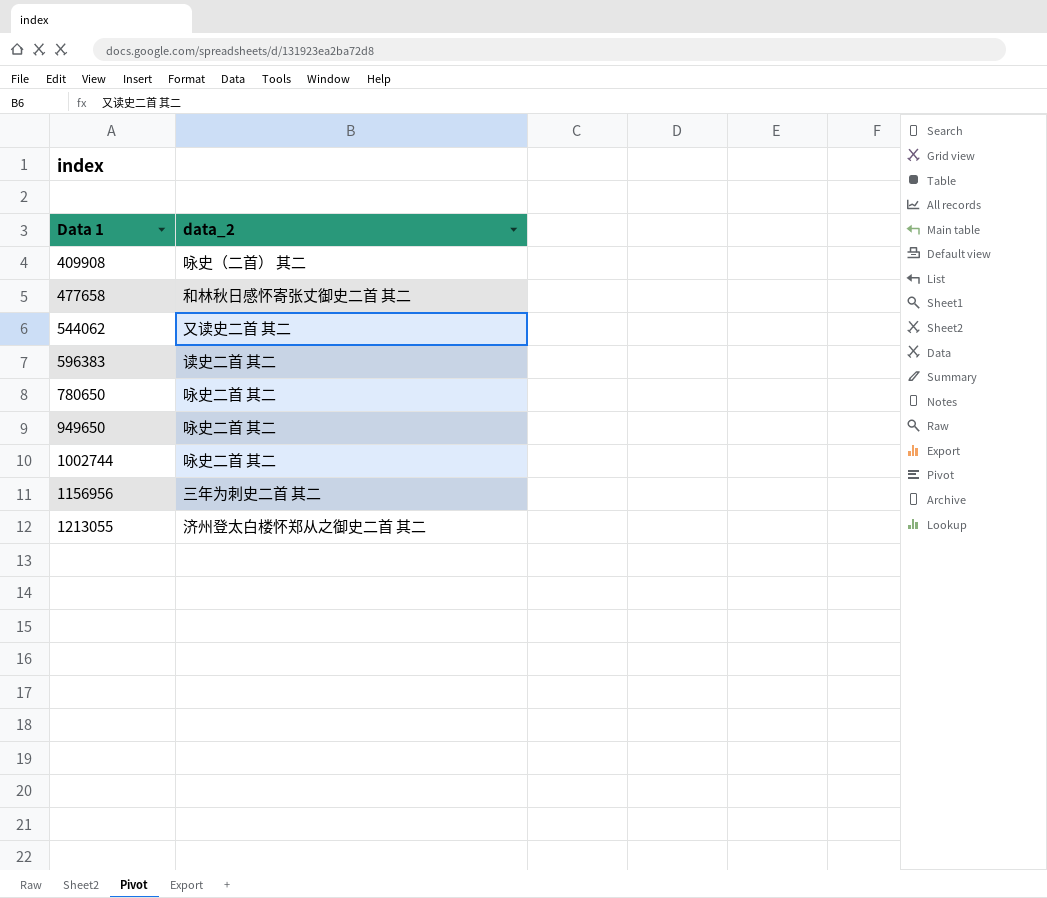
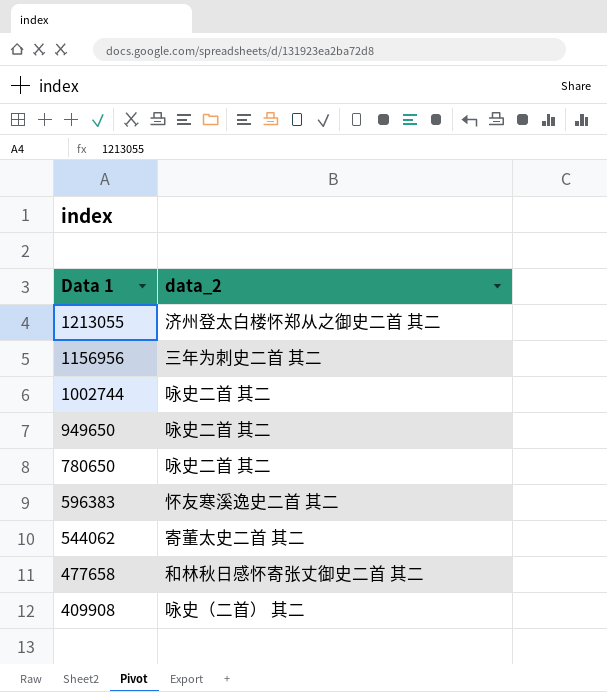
row order: Data 1 ascending -> Data 1 descending
596383 | data_2: 读史二首 其二 -> 怀友寒溪逸史二首 其二
544062 | data_2: 又读史二首 其二 -> 寄董太史二首 其二

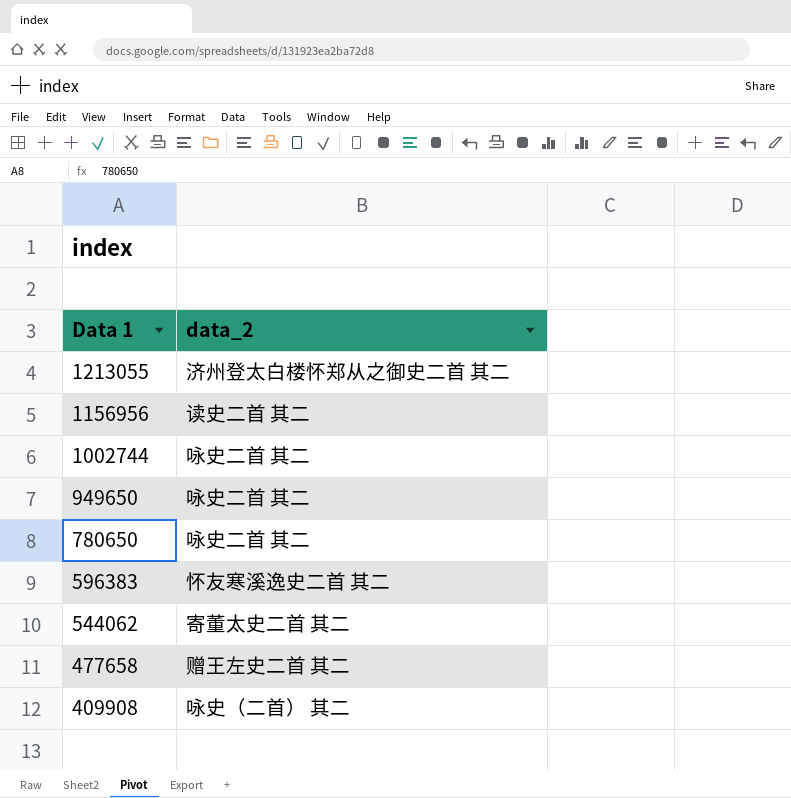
1156956 | data_2: 三年为刺史二首 其二 -> 读史二首 其二
477658 | data_2: 和林秋日感怀寄张丈御史二首 其二 -> 赠王左史二首 其二

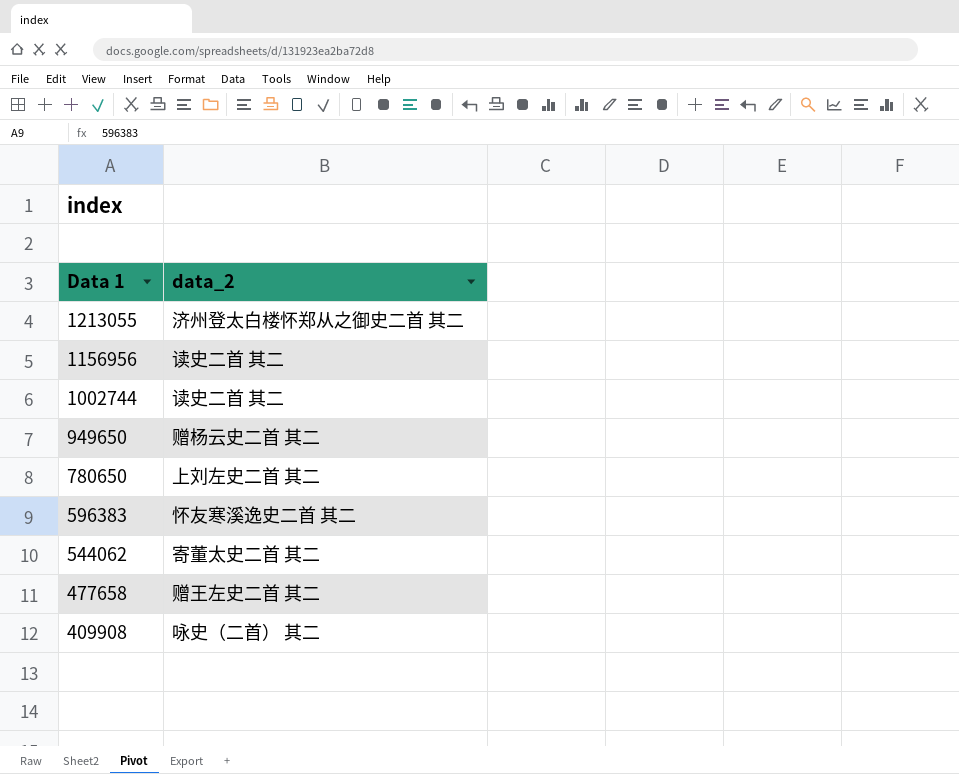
1002744 | data_2: 咏史二首 其二 -> 读史二首 其二
949650 | data_2: 咏史二首 其二 -> 赠杨云史二首 其二
780650 | data_2: 咏史二首 其二 -> 上刘左史二首 其二

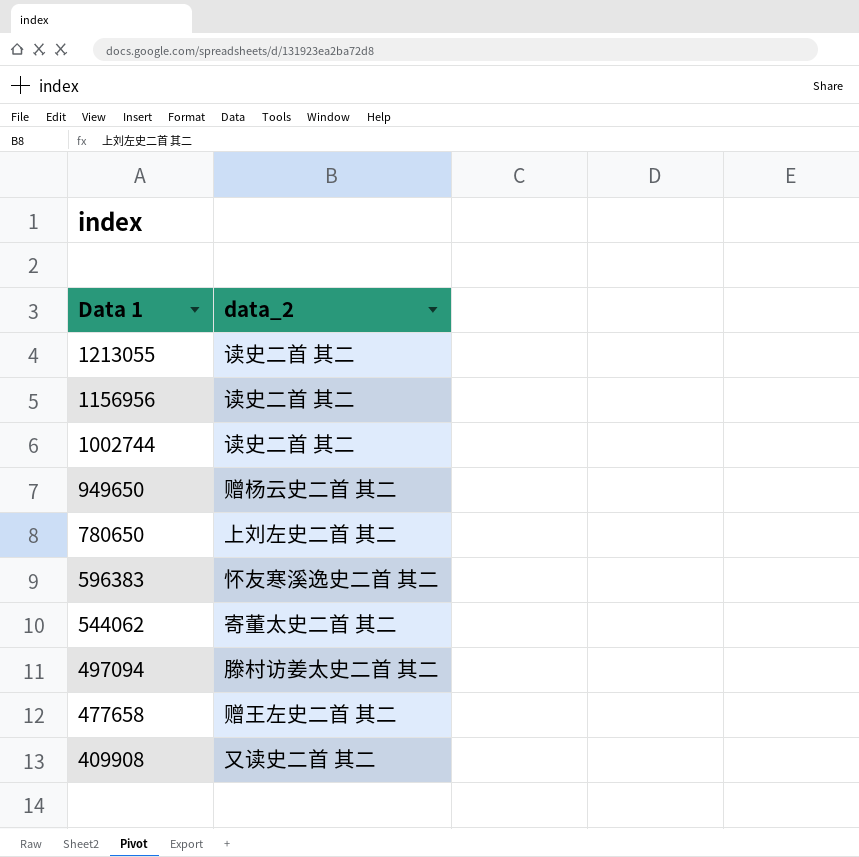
1213055 | data_2: 济州登太白楼怀郑从之御史二首 其二 -> 读史二首 其二
row 497094: none -> 滕村访姜太史二首 其二
409908 | data_2: 咏史（二首） 其二 -> 又读史二首 其二

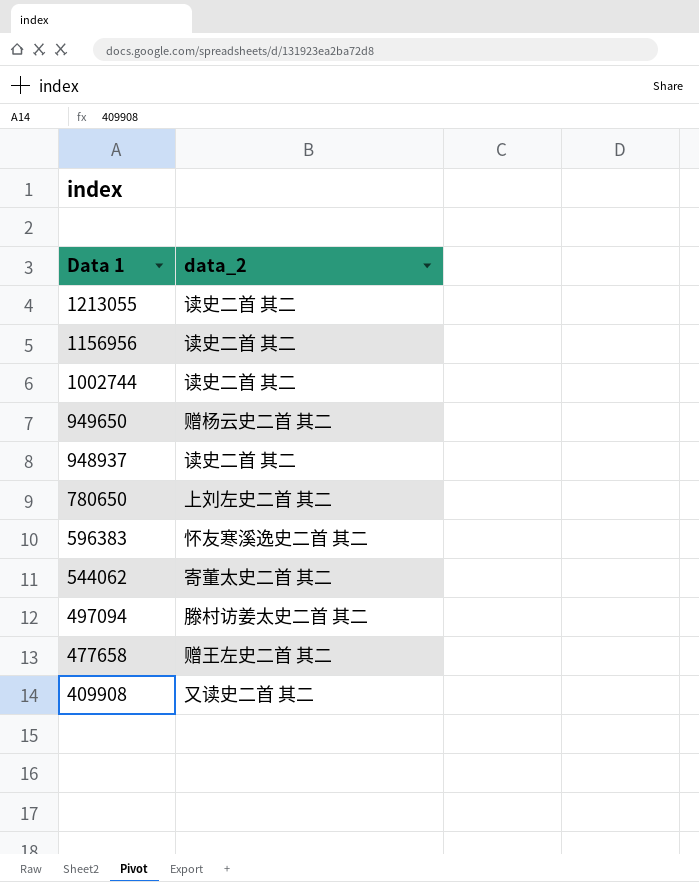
row 948937: none -> 读史二首 其二

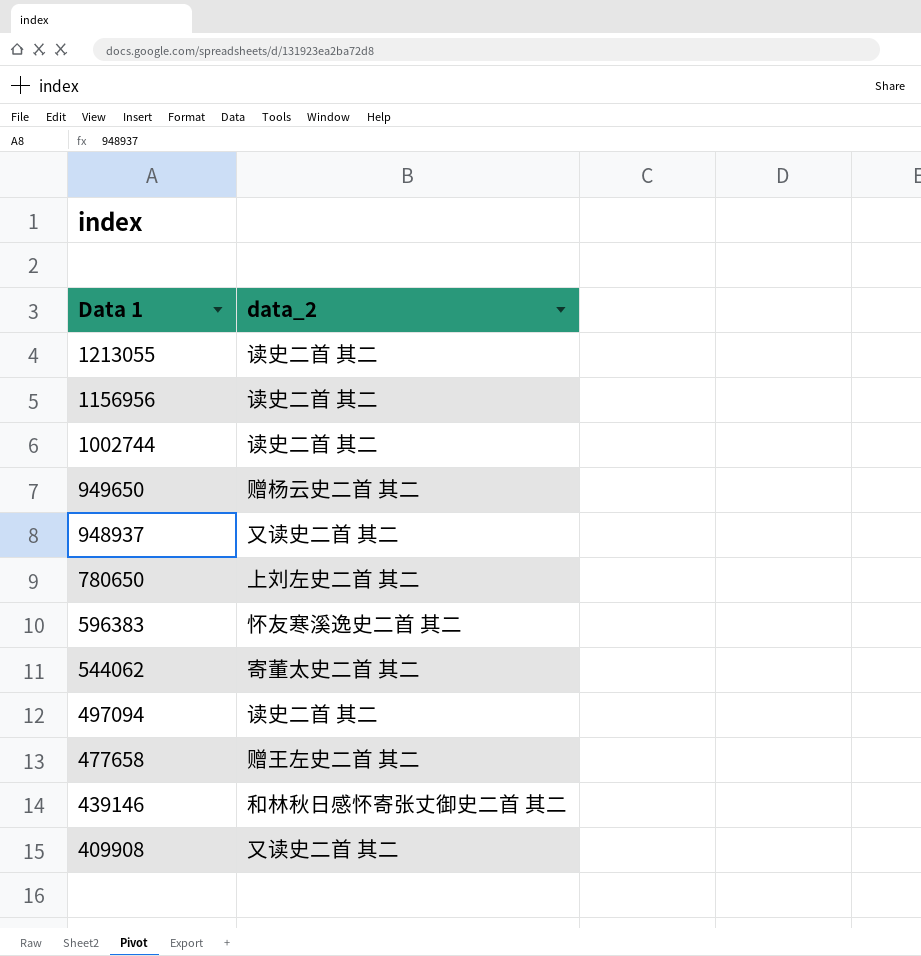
948937 | data_2: 读史二首 其二 -> 又读史二首 其二
497094 | data_2: 滕村访姜太史二首 其二 -> 读史二首 其二
row 439146: none -> 和林秋日感怀寄张丈御史二首 其二

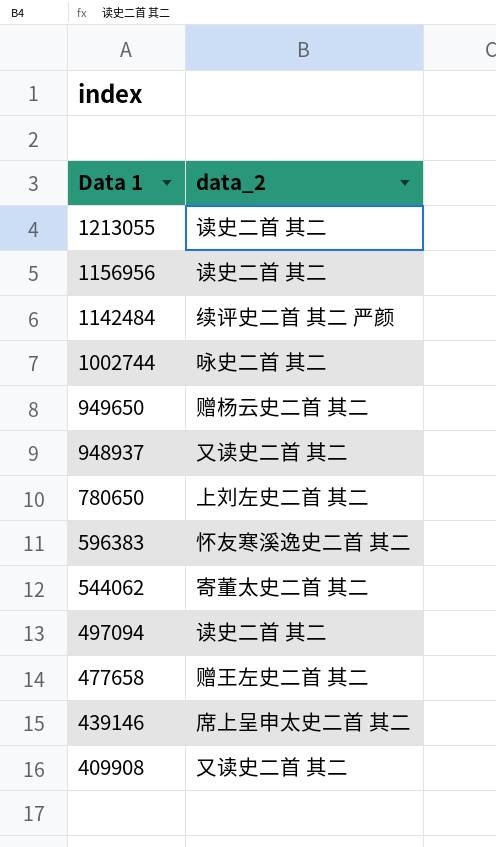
row 1142484: none -> 续评史二首 其二 严颜
1002744 | data_2: 读史二首 其二 -> 咏史二首 其二
439146 | data_2: 和林秋日感怀寄张丈御史二首 其二 -> 席上呈申太史二首 其二

